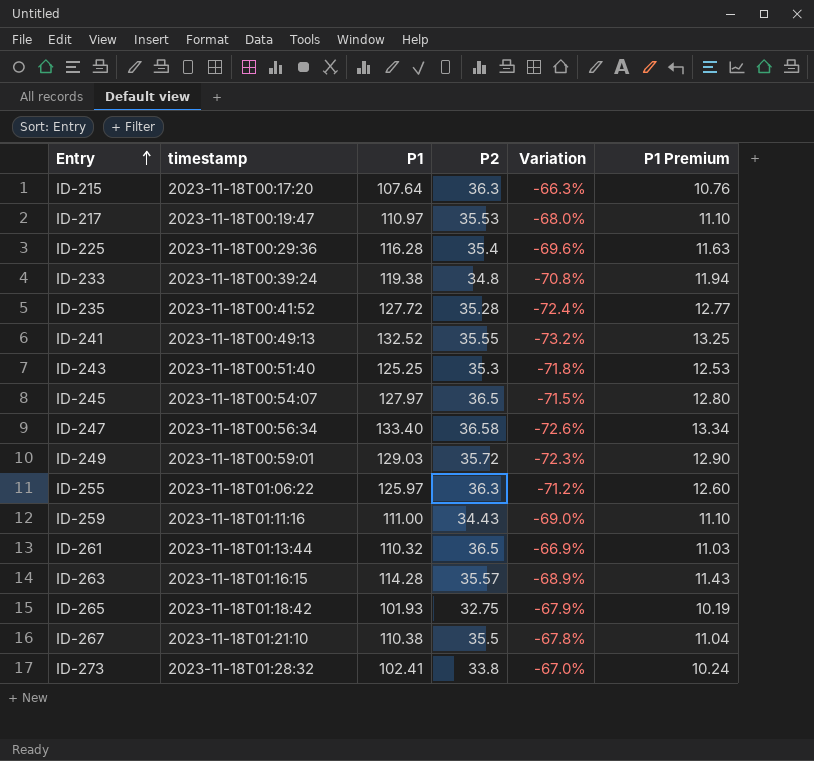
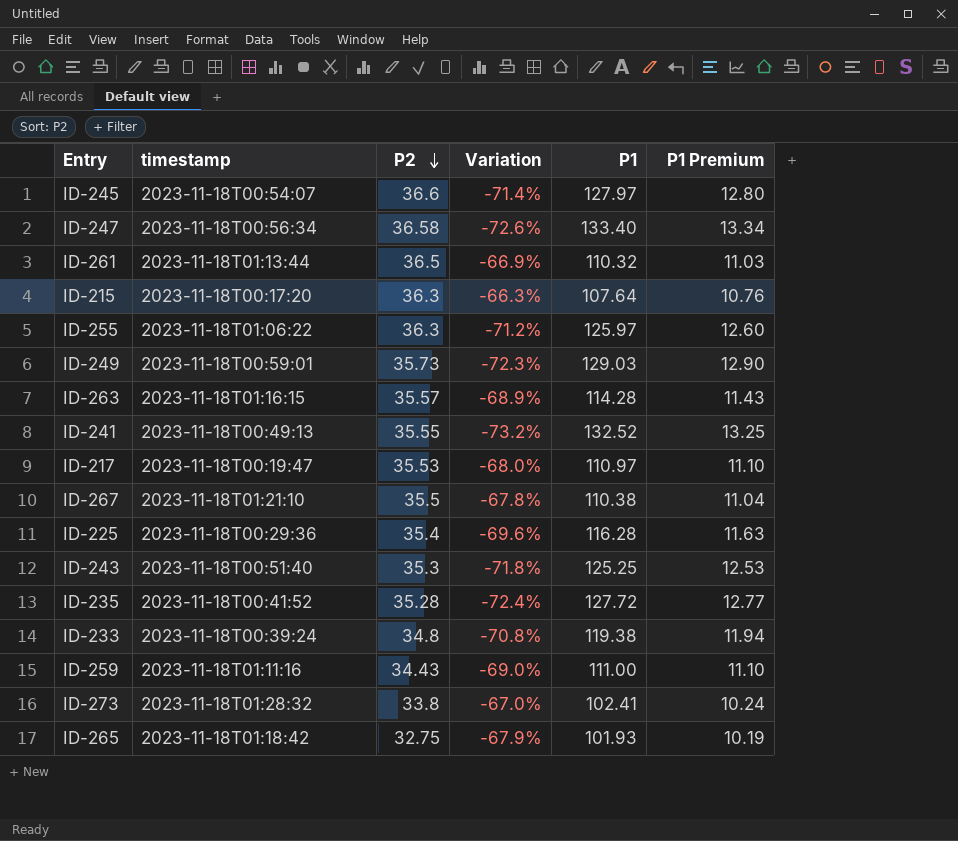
row order: Entry ascending -> P2 descending
column P1 | position: 3 -> 5
ID-245 | P2: 36.5 -> 36.6
ID-245 | Variation: -71.5% -> -71.4%
ID-249 | P2: 35.72 -> 35.73

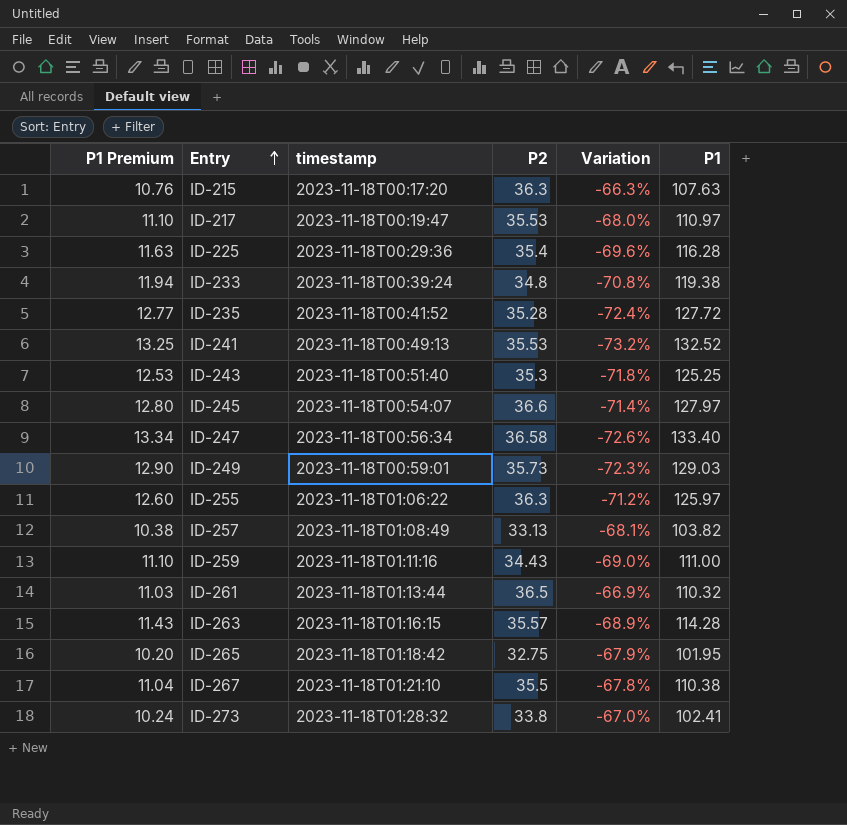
row order: P2 descending -> Entry ascending
column P1 Premium | position: 6 -> 1
ID-215 | P1: 107.64 -> 107.63
ID-241 | P2: 35.55 -> 35.53
row ID-257: none -> 10.38 | 2023-11-18T01:08:49 | 33.13 | -68.1% | 103.82
ID-265 | P1 Premium: 10.19 -> 10.20
ID-265 | P1: 101.93 -> 101.95

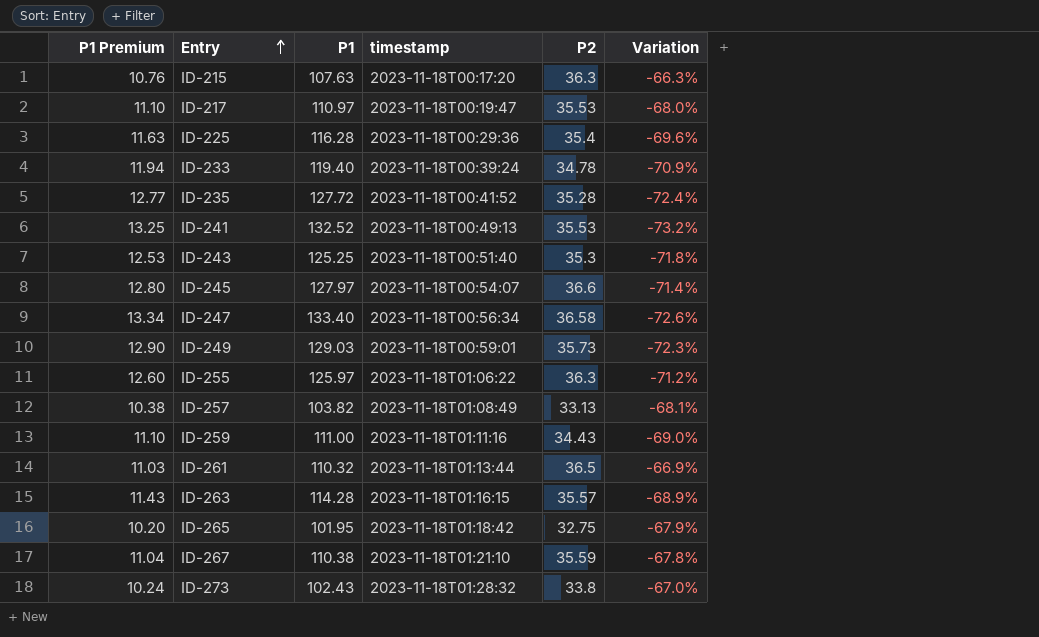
column P1 | position: 6 -> 3
ID-233 | P1: 119.38 -> 119.40
ID-233 | P2: 34.8 -> 34.78
ID-233 | Variation: -70.8% -> -70.9%
ID-267 | P2: 35.5 -> 35.59
ID-273 | P1: 102.41 -> 102.43

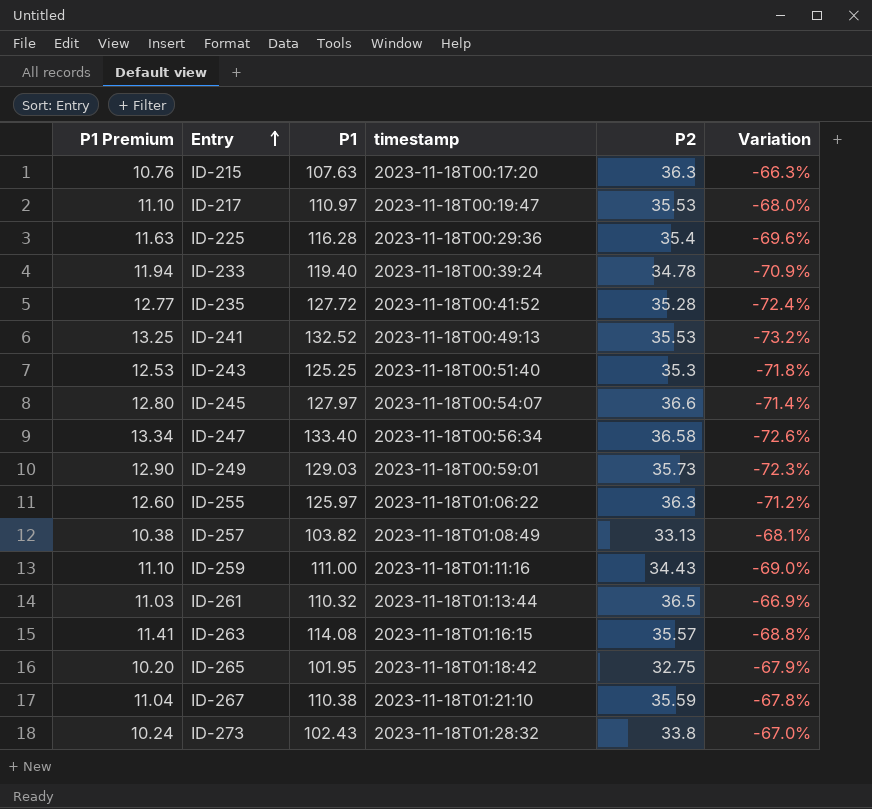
ID-263 | P1 Premium: 11.43 -> 11.41
ID-263 | P1: 114.28 -> 114.08
ID-263 | Variation: -68.9% -> -68.8%

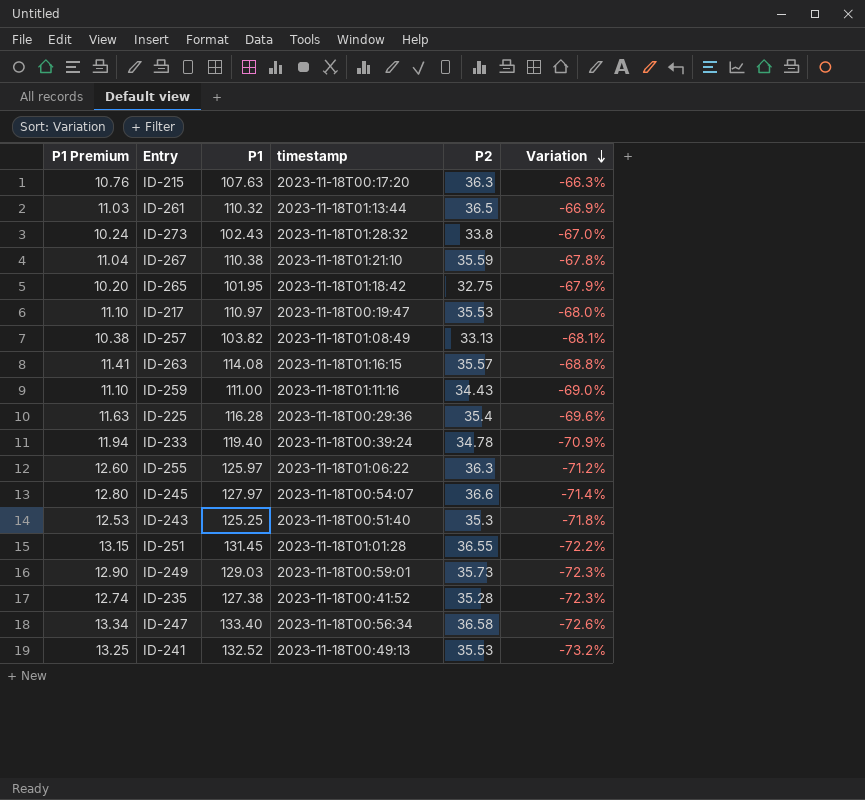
row order: Entry ascending -> Variation descending
row ID-251: none -> 13.15 | 131.45 | 2023-11-18T01:01:28 | 36.55 | -72.2%
ID-235 | P1 Premium: 12.77 -> 12.74
ID-235 | P1: 127.72 -> 127.38
ID-235 | Variation: -72.4% -> -72.3%

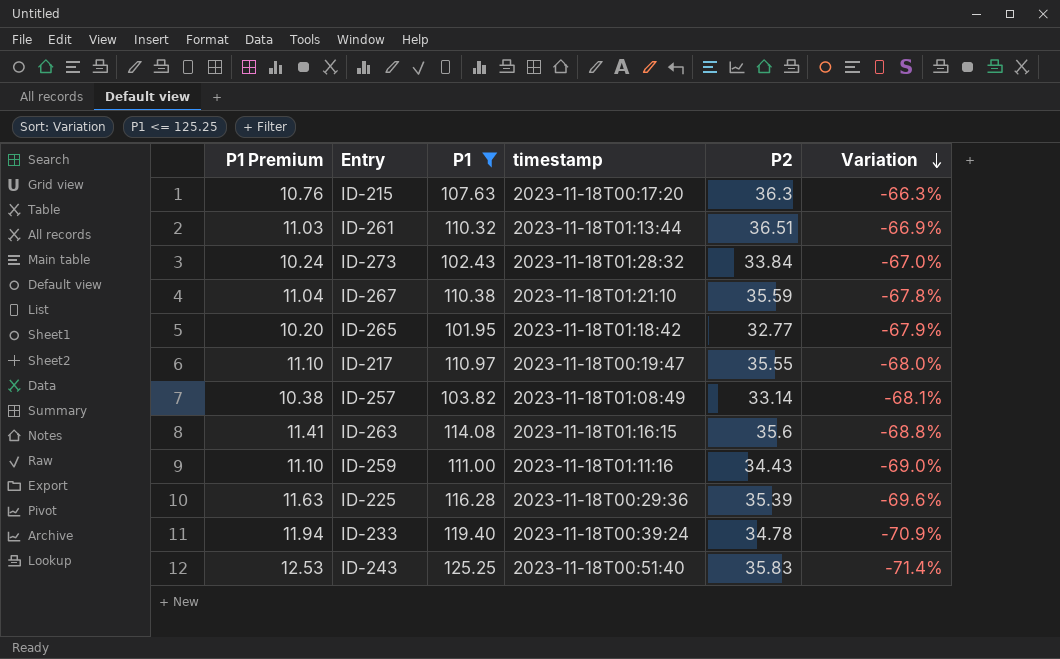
filter: none -> P1 <= 125.25
ID-261 | P2: 36.5 -> 36.51
ID-273 | P2: 33.8 -> 33.84
ID-265 | P2: 32.75 -> 32.77
ID-217 | P2: 35.53 -> 35.55
ID-257 | P2: 33.13 -> 33.14
ID-263 | P2: 35.57 -> 35.6
ID-225 | P2: 35.4 -> 35.39
ID-243 | P2: 35.3 -> 35.83
ID-243 | Variation: -71.8% -> -71.4%

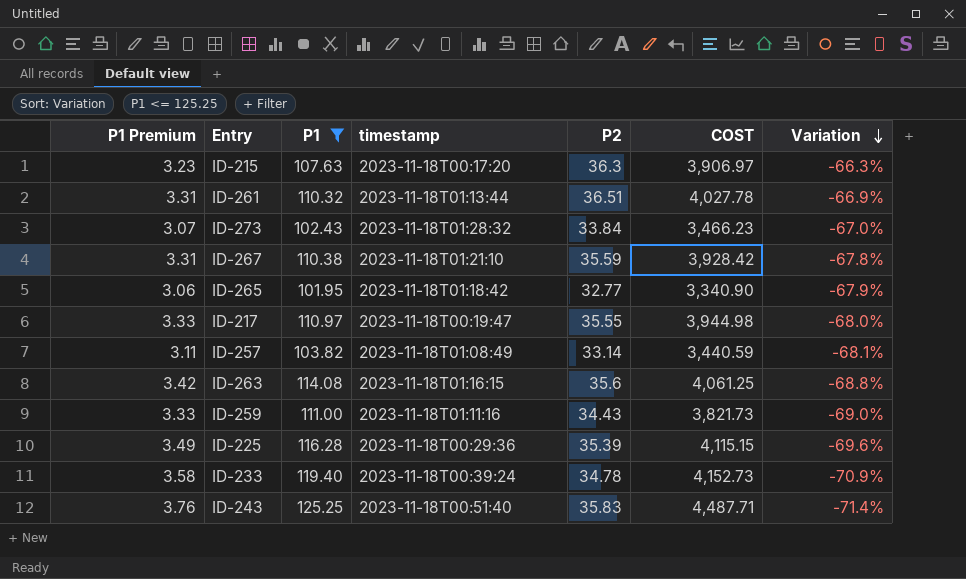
column P1 Premium | formula: [P1] * 0.1 -> [P1] * 0.03
column COST | formula: none -> [P1] * [P2]

